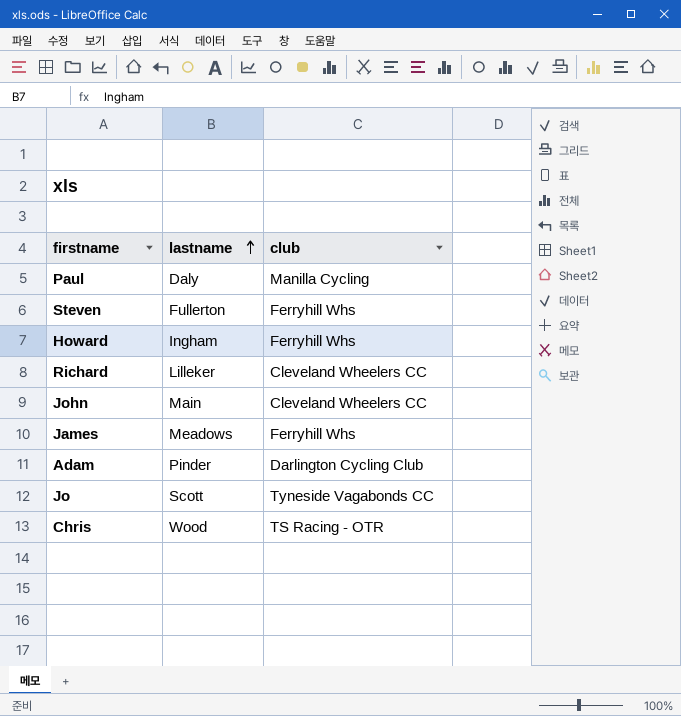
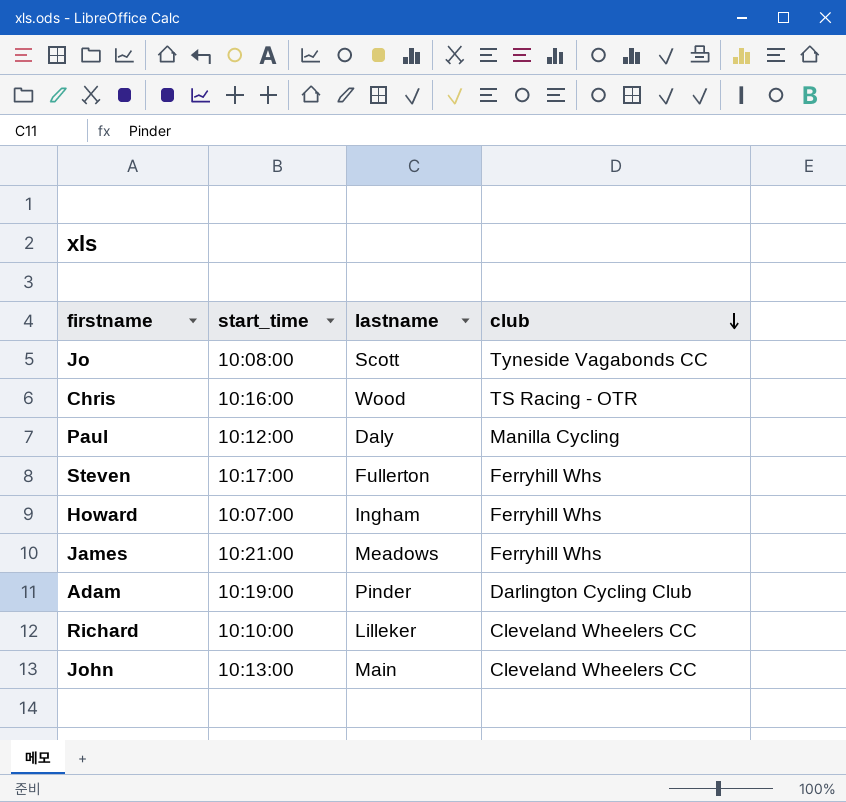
row order: lastname ascending -> club descending
column start_time | position: none -> 2

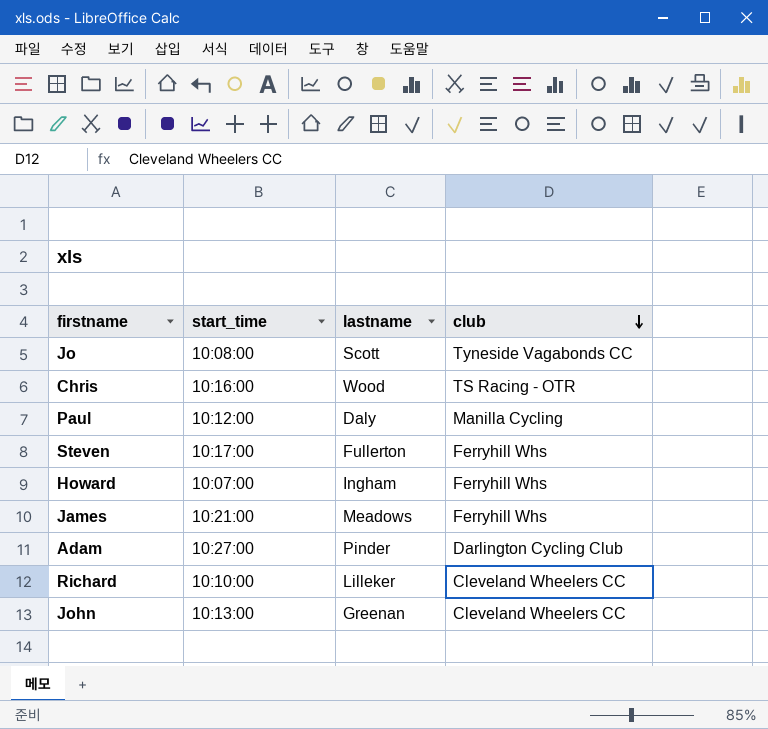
Adam | start_time: 10:19:00 -> 10:27:00
John | lastname: Main -> Greenan

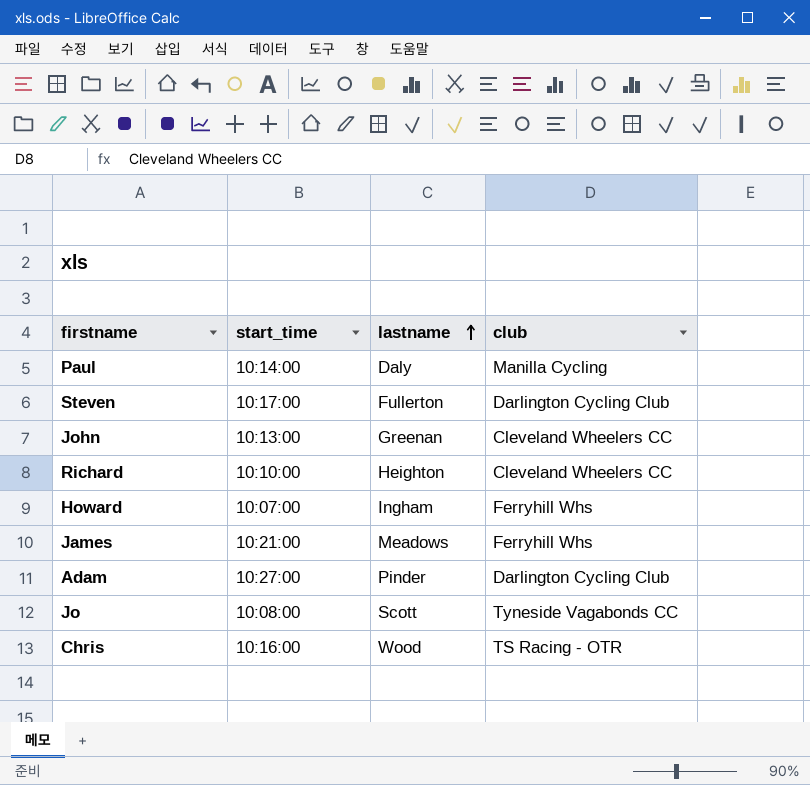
row order: club descending -> lastname ascending
Paul | start_time: 10:12:00 -> 10:14:00
Steven | club: Ferryhill Whs -> Darlington Cycling Club
Richard | lastname: Lilleker -> Heighton

